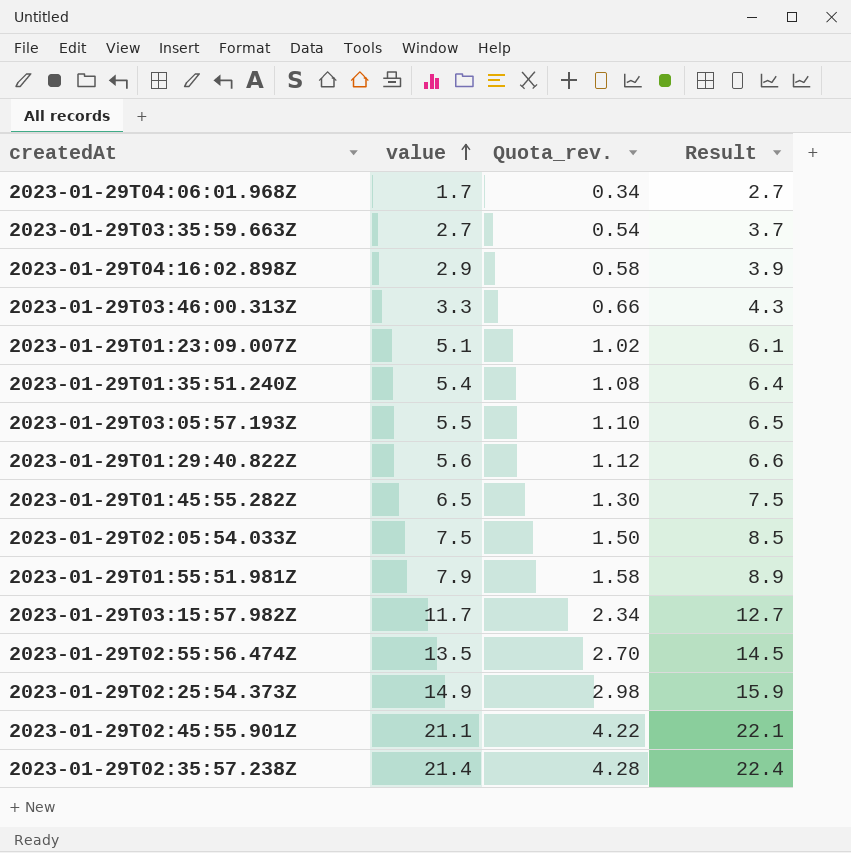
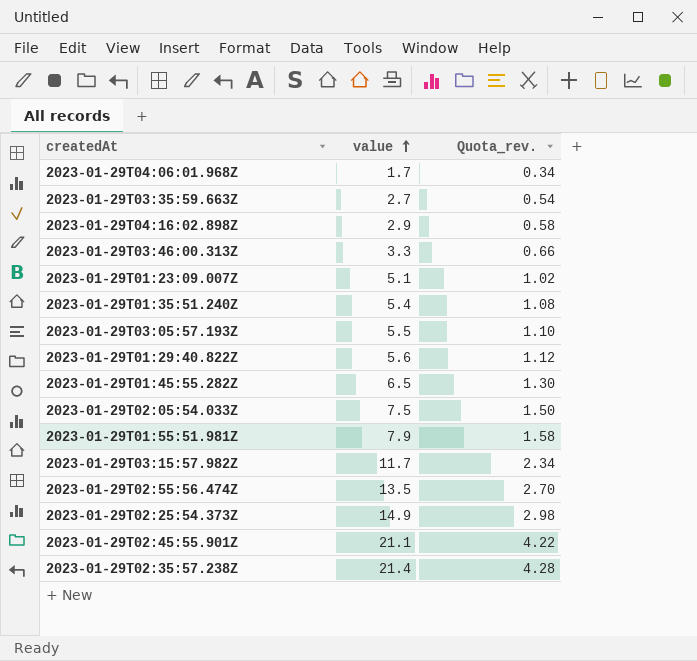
column Result | formula: [value] + 1 -> none

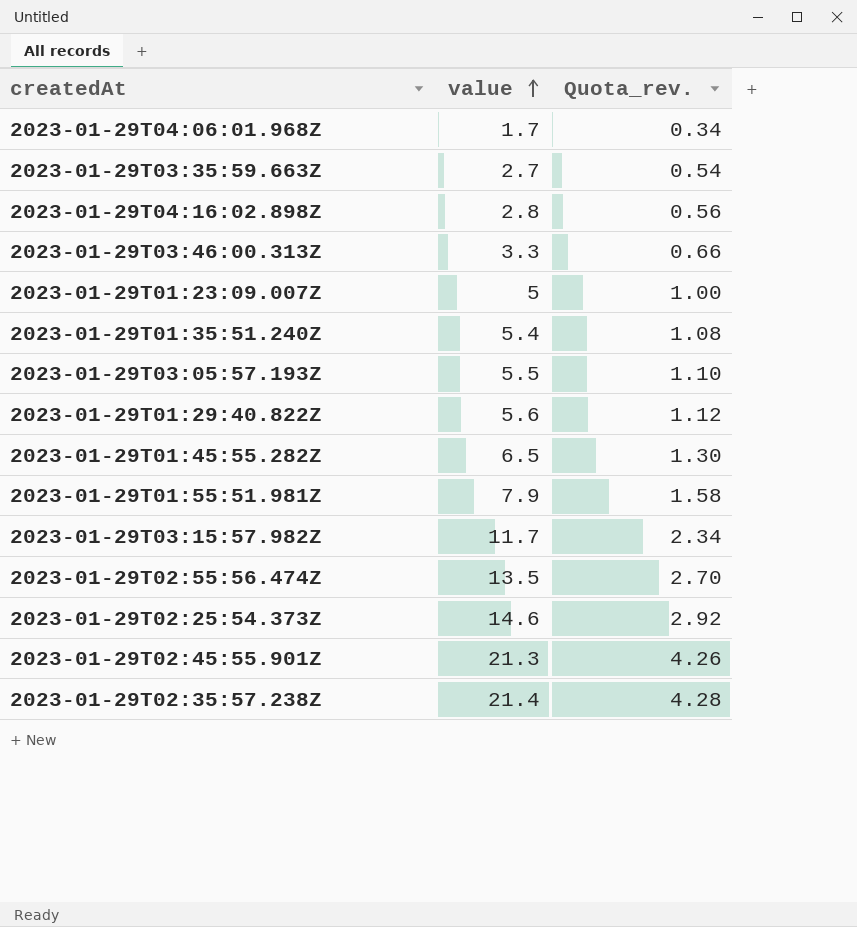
row 2023-01-29T02:05:54.033Z: 7.5 | 1.50 -> none
2023-01-29T04:16:02.898Z | value: 2.9 -> 2.8
2023-01-29T04:16:02.898Z | Quota_rev.: 0.58 -> 0.56
2023-01-29T01:23:09.007Z | value: 5.1 -> 5
2023-01-29T01:23:09.007Z | Quota_rev.: 1.02 -> 1.00
2023-01-29T02:25:54.373Z | value: 14.9 -> 14.6
2023-01-29T02:25:54.373Z | Quota_rev.: 2.98 -> 2.92
2023-01-29T02:45:55.901Z | value: 21.1 -> 21.3
2023-01-29T02:45:55.901Z | Quota_rev.: 4.22 -> 4.26

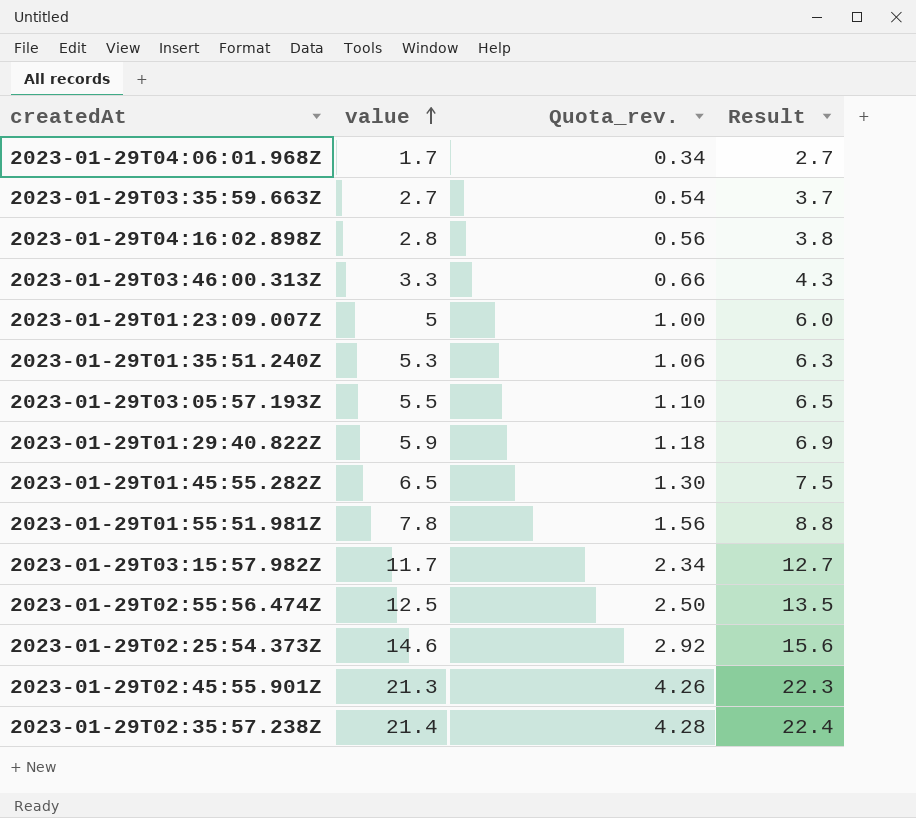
column Result | formula: none -> [value] + 1
2023-01-29T01:35:51.240Z | value: 5.4 -> 5.3
2023-01-29T01:35:51.240Z | Quota_rev.: 1.08 -> 1.06
2023-01-29T01:29:40.822Z | value: 5.6 -> 5.9
2023-01-29T01:29:40.822Z | Quota_rev.: 1.12 -> 1.18
2023-01-29T01:55:51.981Z | value: 7.9 -> 7.8
2023-01-29T01:55:51.981Z | Quota_rev.: 1.58 -> 1.56
2023-01-29T02:55:56.474Z | value: 13.5 -> 12.5
2023-01-29T02:55:56.474Z | Quota_rev.: 2.70 -> 2.50

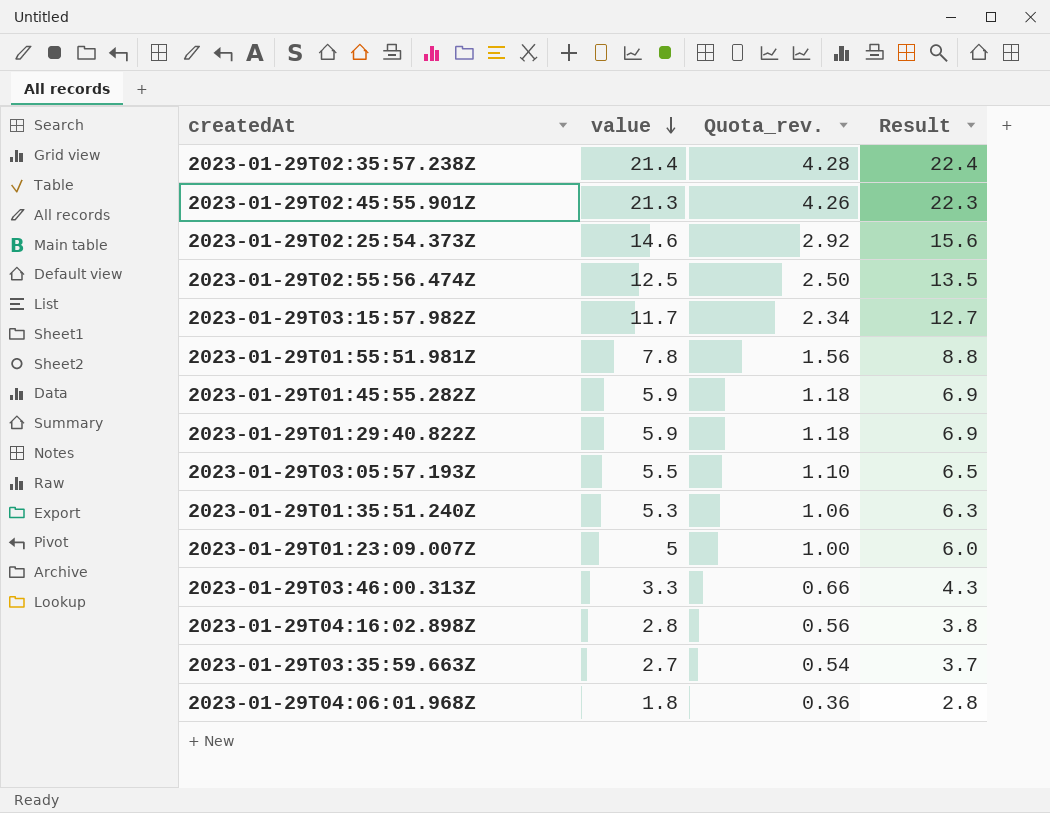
row order: value ascending -> value descending
2023-01-29T01:45:55.282Z | value: 6.5 -> 5.9
2023-01-29T01:45:55.282Z | Quota_rev.: 1.30 -> 1.18
2023-01-29T01:45:55.282Z | Result: 7.5 -> 6.9
2023-01-29T04:06:01.968Z | value: 1.7 -> 1.8
2023-01-29T04:06:01.968Z | Quota_rev.: 0.34 -> 0.36
2023-01-29T04:06:01.968Z | Result: 2.7 -> 2.8

